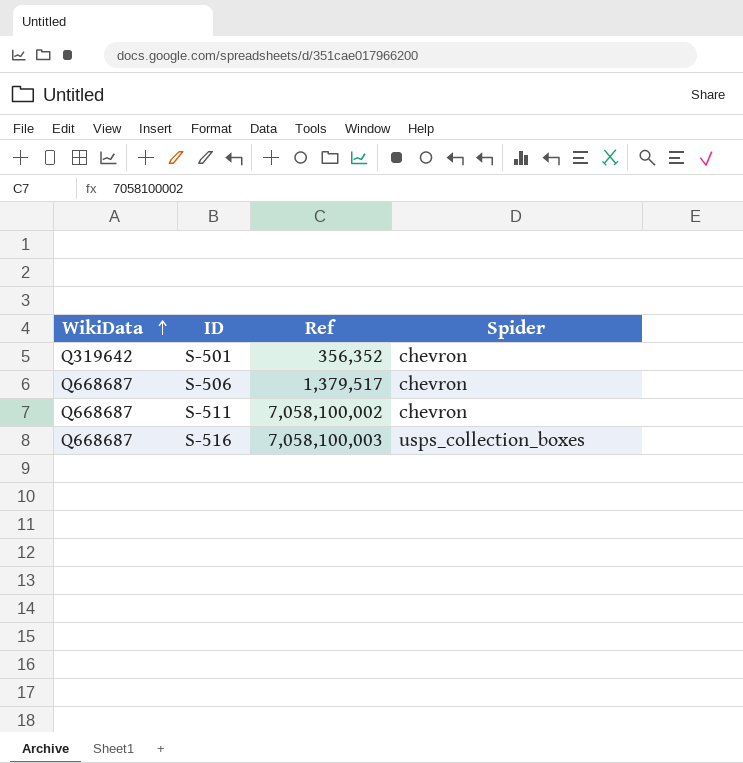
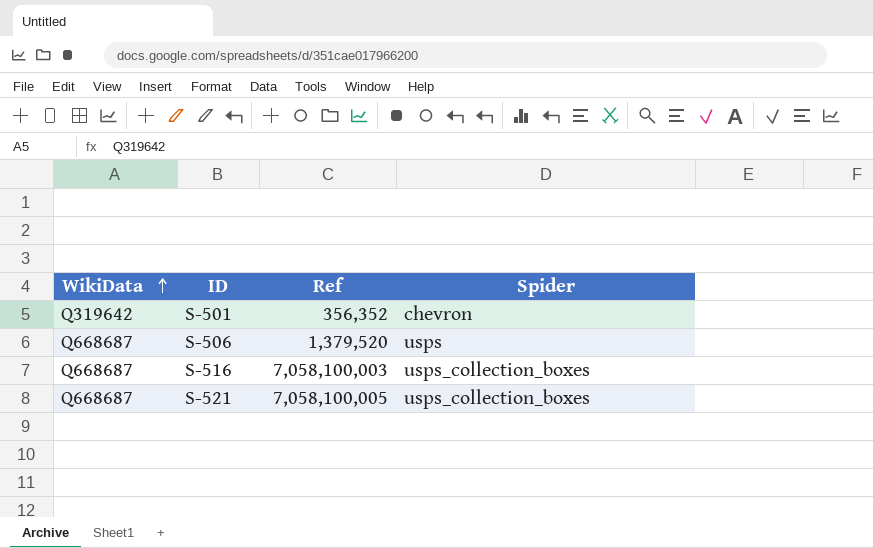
row S-511: Q668687 | 7,058,100,002 | chevron -> none
S-506 | Ref: 1,379,517 -> 1,379,520
S-506 | Spider: chevron -> usps
row S-521: none -> Q668687 | 7,058,100,005 | usps_collection_boxes

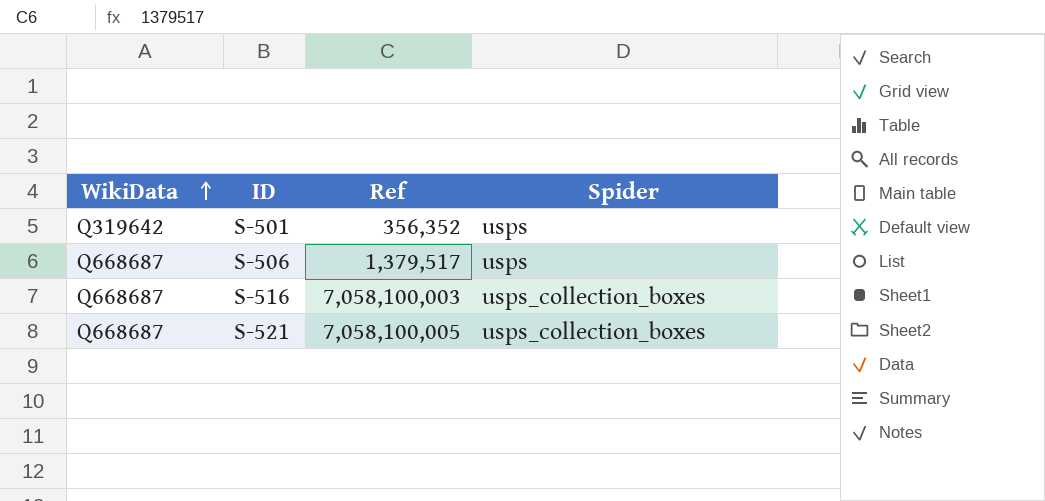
S-501 | Spider: chevron -> usps
S-506 | Ref: 1,379,520 -> 1,379,517

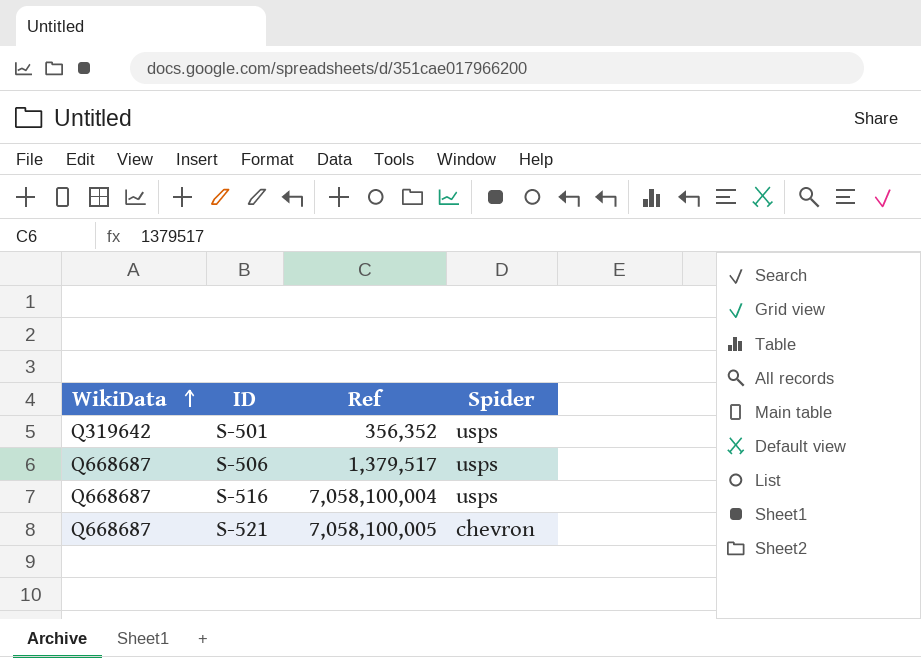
S-516 | Ref: 7,058,100,003 -> 7,058,100,004
S-516 | Spider: usps_collection_boxes -> usps
S-521 | Spider: usps_collection_boxes -> chevron

